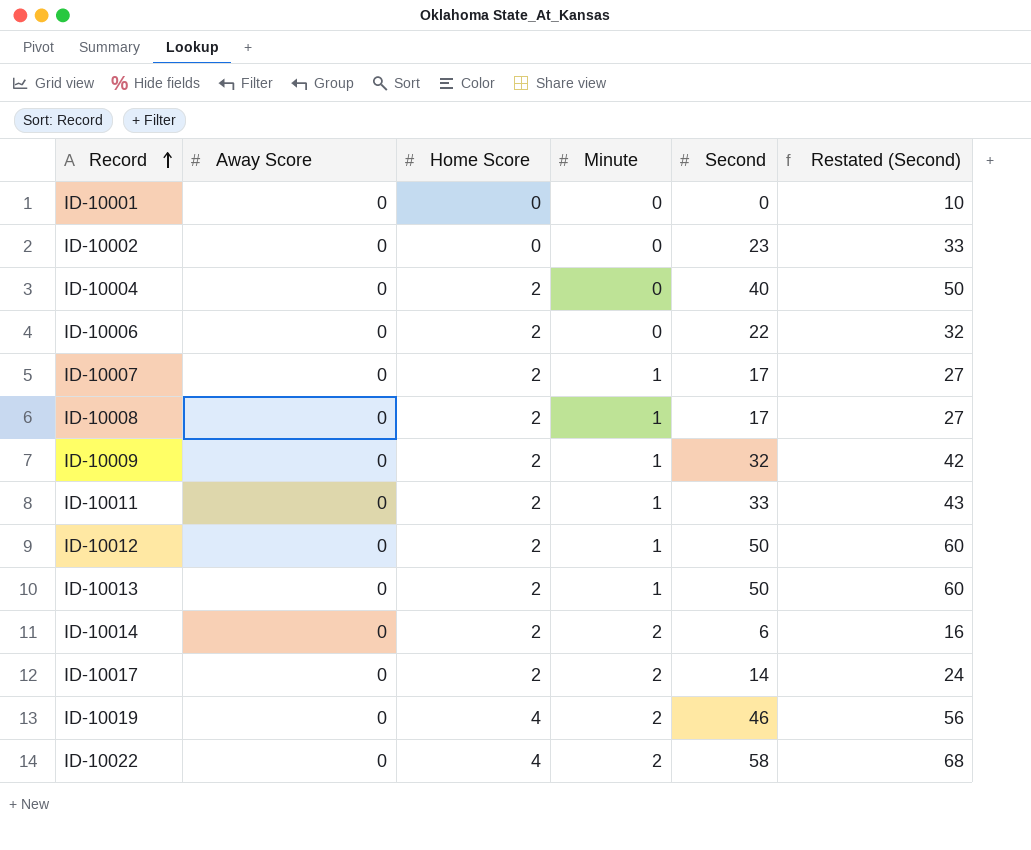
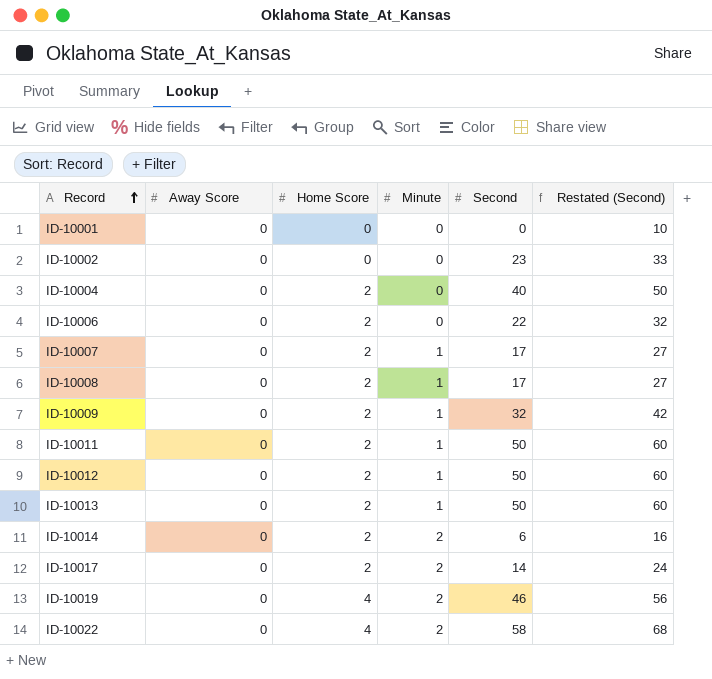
ID-10011 | Second: 33 -> 50
ID-10011 | Restated (Second): 43 -> 60

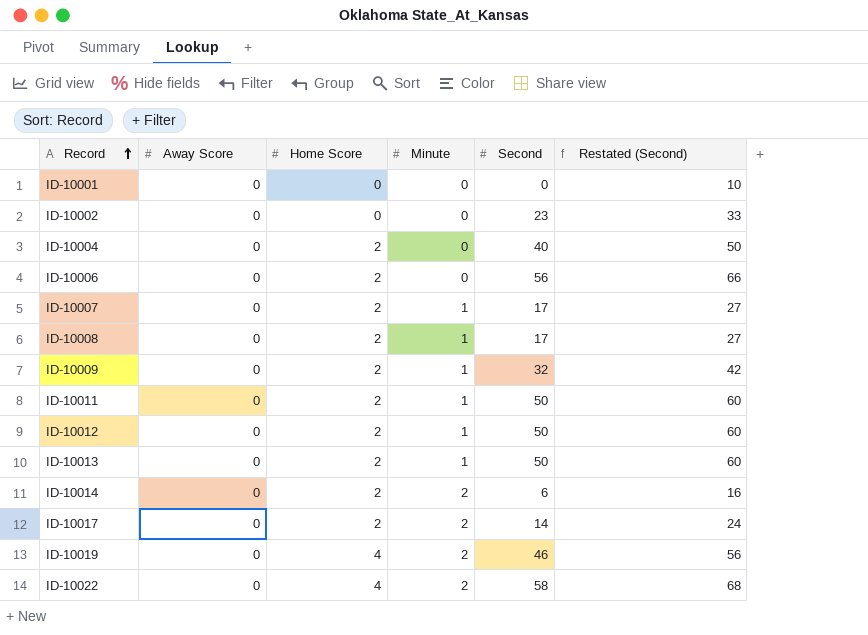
ID-10006 | Second: 22 -> 56
ID-10006 | Restated (Second): 32 -> 66

